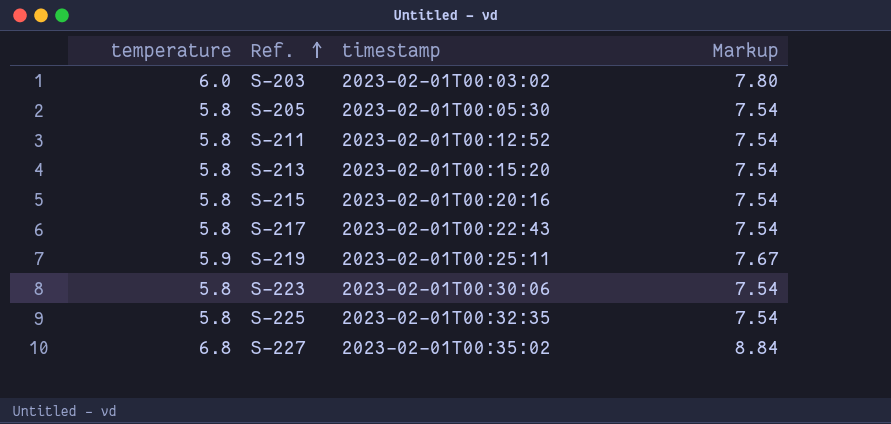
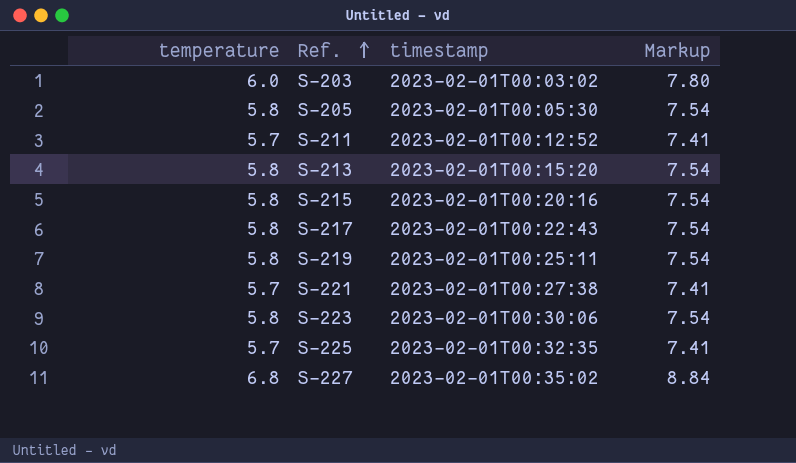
S-211 | temperature: 5.8 -> 5.7
S-211 | Markup: 7.54 -> 7.41
S-219 | temperature: 5.9 -> 5.8
S-219 | Markup: 7.67 -> 7.54
row S-221: none -> 5.7 | 2023-02-01T00:27:38 | 7.41
S-225 | temperature: 5.8 -> 5.7
S-225 | Markup: 7.54 -> 7.41

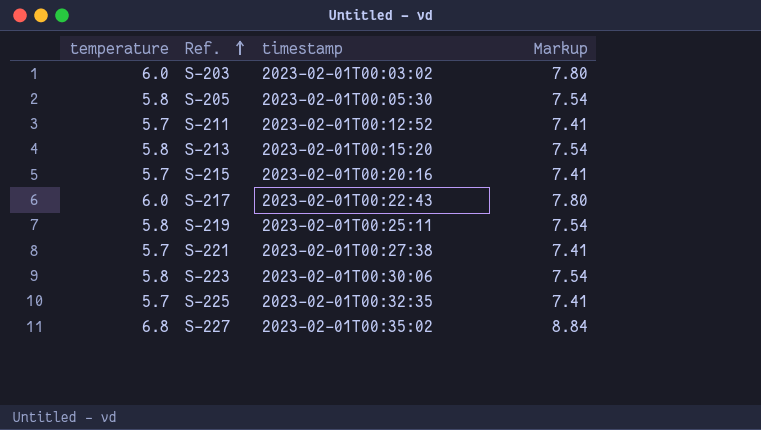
S-215 | temperature: 5.8 -> 5.7
S-215 | Markup: 7.54 -> 7.41
S-217 | temperature: 5.8 -> 6.0
S-217 | Markup: 7.54 -> 7.80

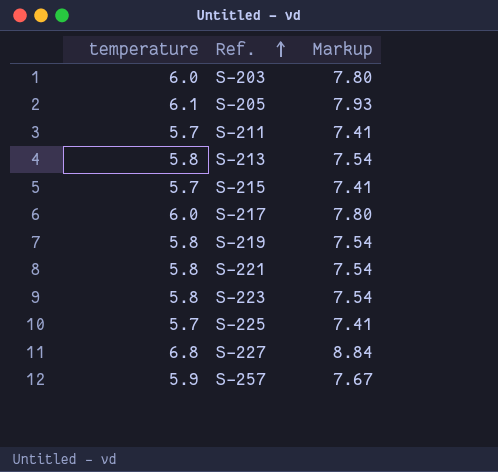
column timestamp | position: 3 -> none
S-205 | temperature: 5.8 -> 6.1
S-205 | Markup: 7.54 -> 7.93
S-221 | temperature: 5.7 -> 5.8
S-221 | Markup: 7.41 -> 7.54
row S-257: none -> 5.9 | 7.67

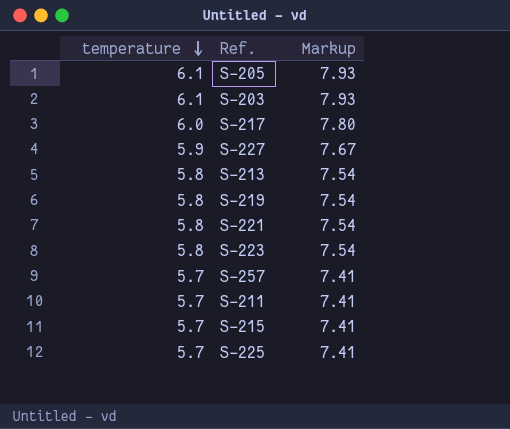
row order: Ref. ascending -> temperature descending
S-203 | temperature: 6.0 -> 6.1
S-203 | Markup: 7.80 -> 7.93
S-227 | temperature: 6.8 -> 5.9
S-227 | Markup: 8.84 -> 7.67
S-257 | temperature: 5.9 -> 5.7
S-257 | Markup: 7.67 -> 7.41

